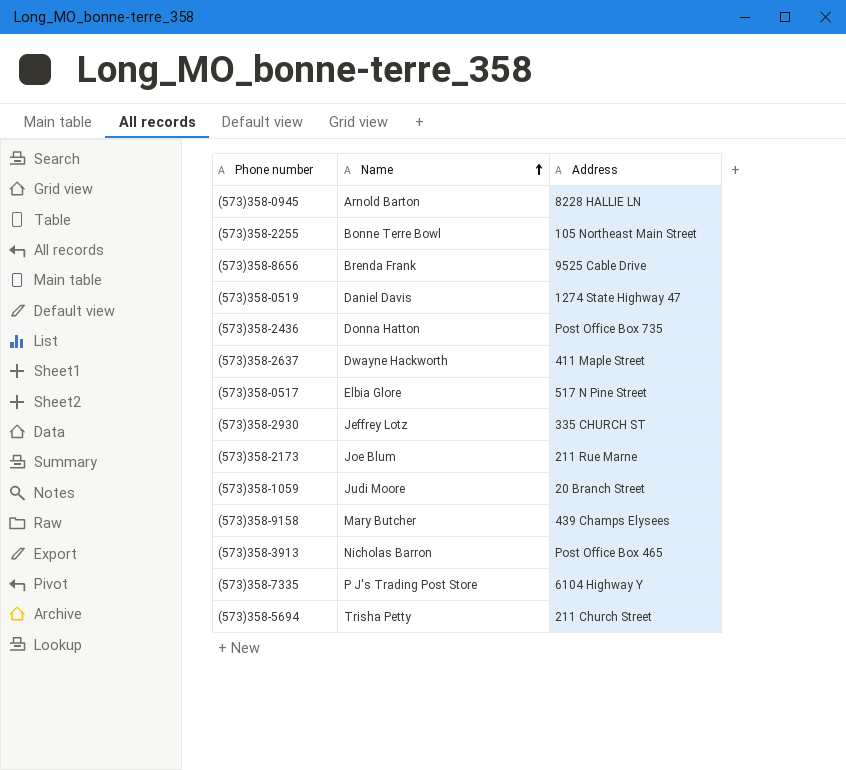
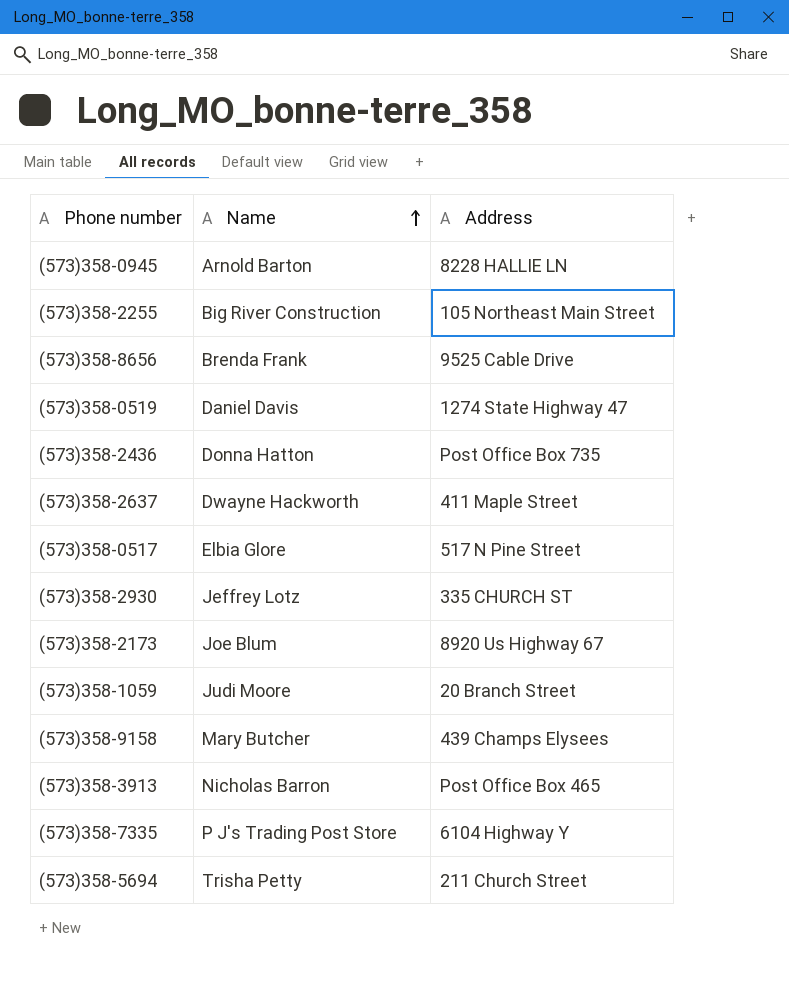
(573)358-2255 | Name: Bonne Terre Bowl -> Big River Construction
(573)358-2173 | Address: 211 Rue Marne -> 8920 Us Highway 67

